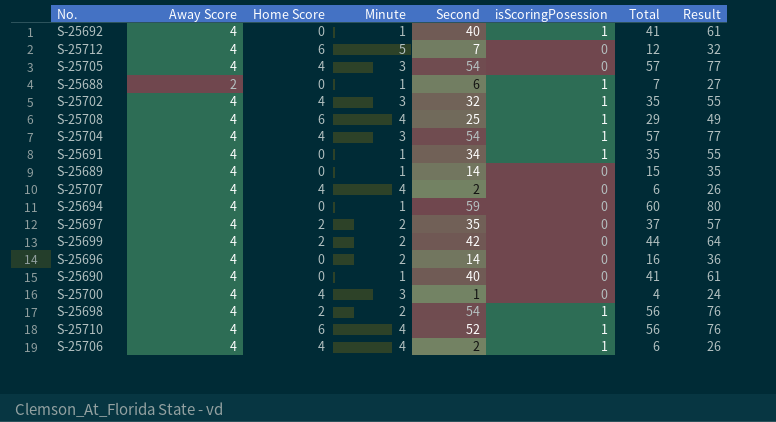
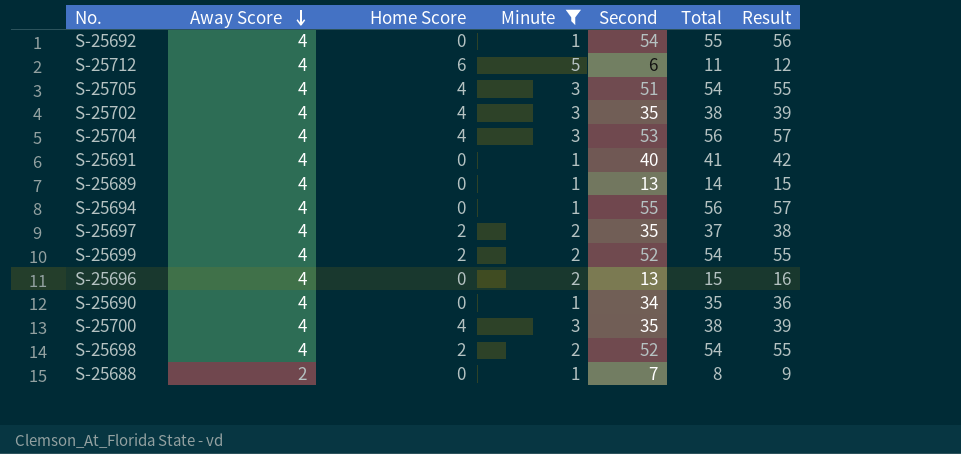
filter: none -> Minute != 4
row order: none -> Away Score descending
column isScoringPosession | position: 6 -> none
column Result | formula: [Total] + 20 -> [Total] + 1
S-25692 | Second: 40 -> 54
S-25692 | Total: 41 -> 55
S-25712 | Second: 7 -> 6
S-25712 | Total: 12 -> 11
S-25705 | Second: 54 -> 51
S-25705 | Total: 57 -> 54
S-25702 | Second: 32 -> 35
S-25702 | Total: 35 -> 38
S-25704 | Second: 54 -> 53
S-25704 | Total: 57 -> 56
S-25691 | Second: 34 -> 40
S-25691 | Total: 35 -> 41
S-25689 | Second: 14 -> 13
S-25689 | Total: 15 -> 14
S-25694 | Second: 59 -> 55
S-25694 | Total: 60 -> 56
S-25699 | Second: 42 -> 52
S-25699 | Total: 44 -> 54
S-25696 | Second: 14 -> 13
S-25696 | Total: 16 -> 15
S-25690 | Second: 40 -> 34
S-25690 | Total: 41 -> 35
S-25700 | Second: 1 -> 35
S-25700 | Total: 4 -> 38
S-25698 | Second: 54 -> 52
S-25698 | Total: 56 -> 54
S-25688 | Second: 6 -> 7
S-25688 | Total: 7 -> 8

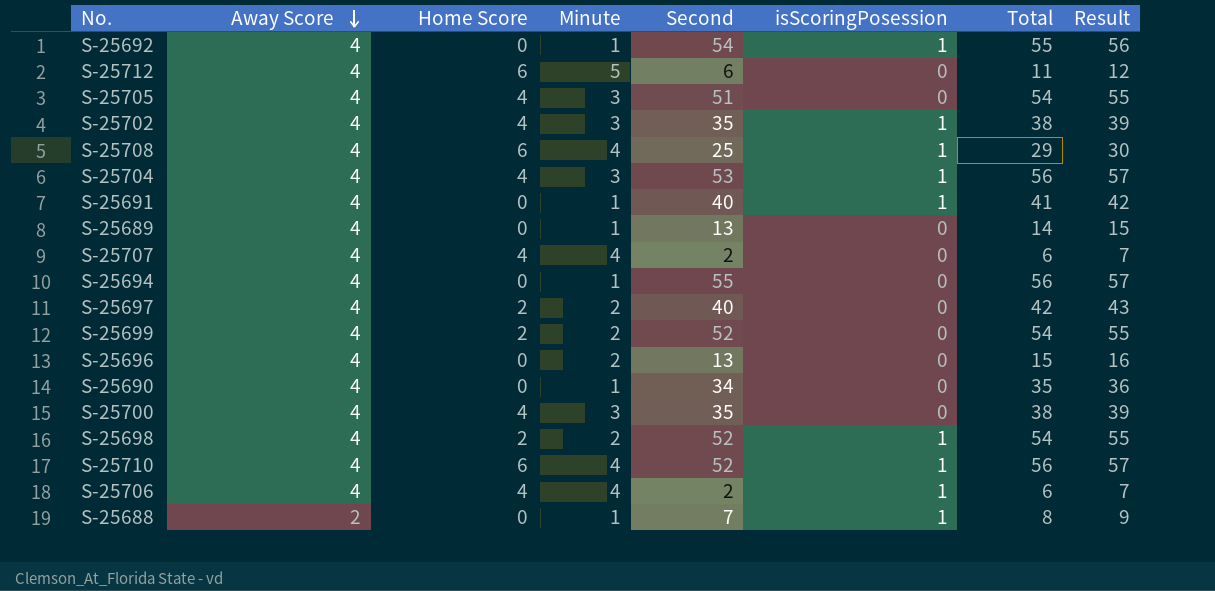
filter: Minute != 4 -> none
column isScoringPosession | position: none -> 6
S-25697 | Second: 35 -> 40
S-25697 | Total: 37 -> 42
S-25697 | Result: 38 -> 43

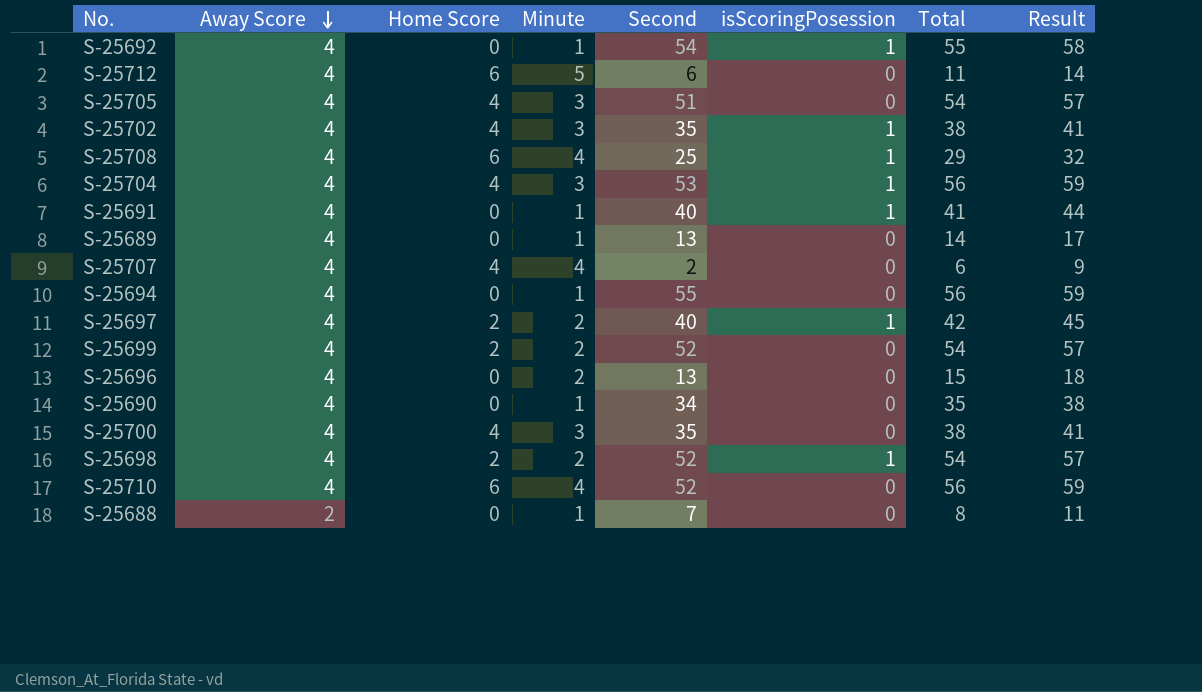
column Result | formula: [Total] + 1 -> [Total] + 3
row S-25706: 4 | 4 | 4 | 2 | 1 | 6 | 7 -> none
S-25697 | isScoringPosession: 0 -> 1
S-25710 | isScoringPosession: 1 -> 0
S-25688 | isScoringPosession: 1 -> 0

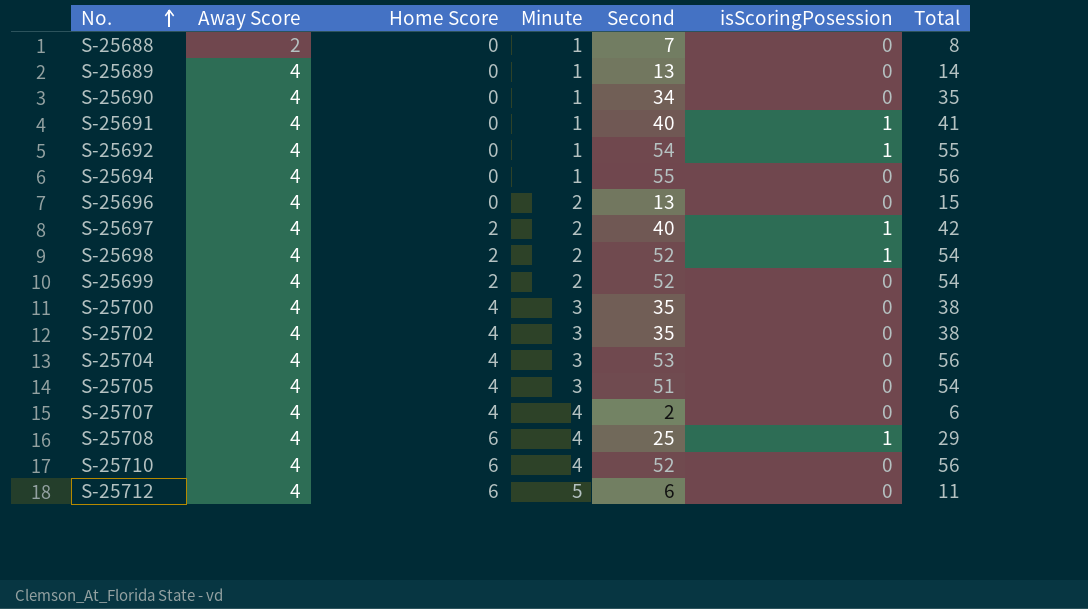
row order: Away Score descending -> No. ascending
column Result | formula: [Total] + 3 -> none
S-25702 | isScoringPosession: 1 -> 0
S-25704 | isScoringPosession: 1 -> 0

